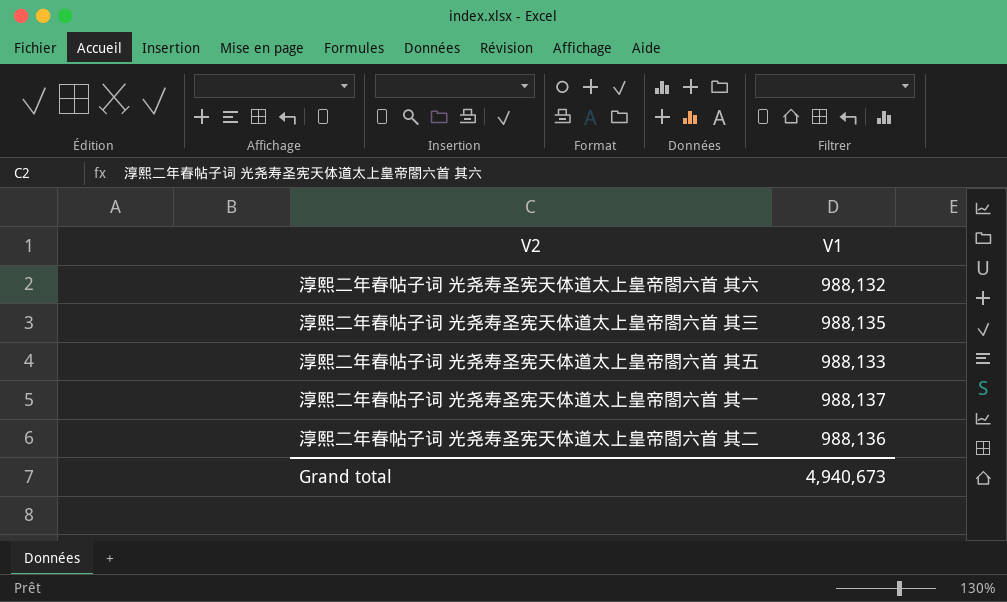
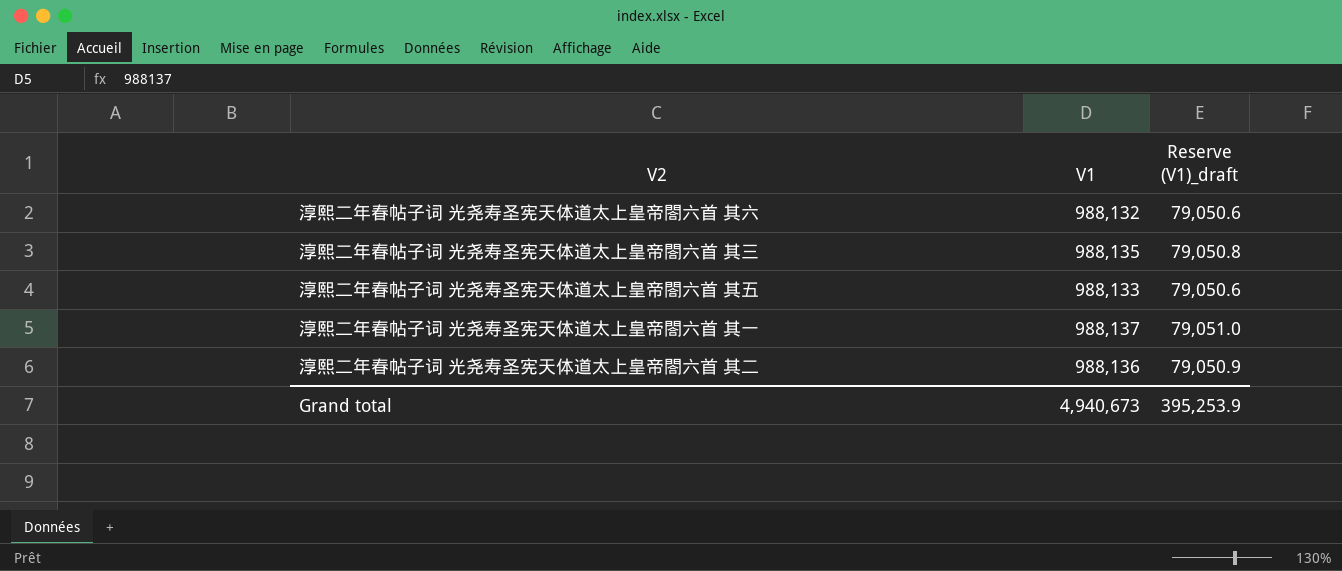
column Reserve (V1)_draft | formula: none -> [V1] * 0.08

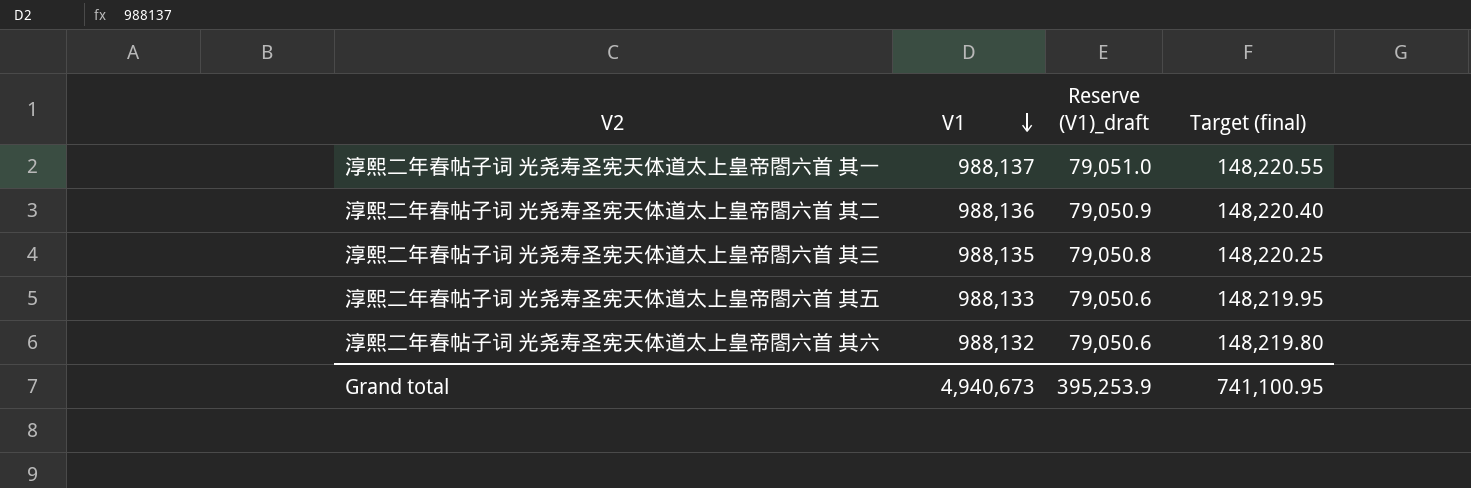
row order: none -> V1 descending
column Target (final) | formula: none -> [V1] * 0.15

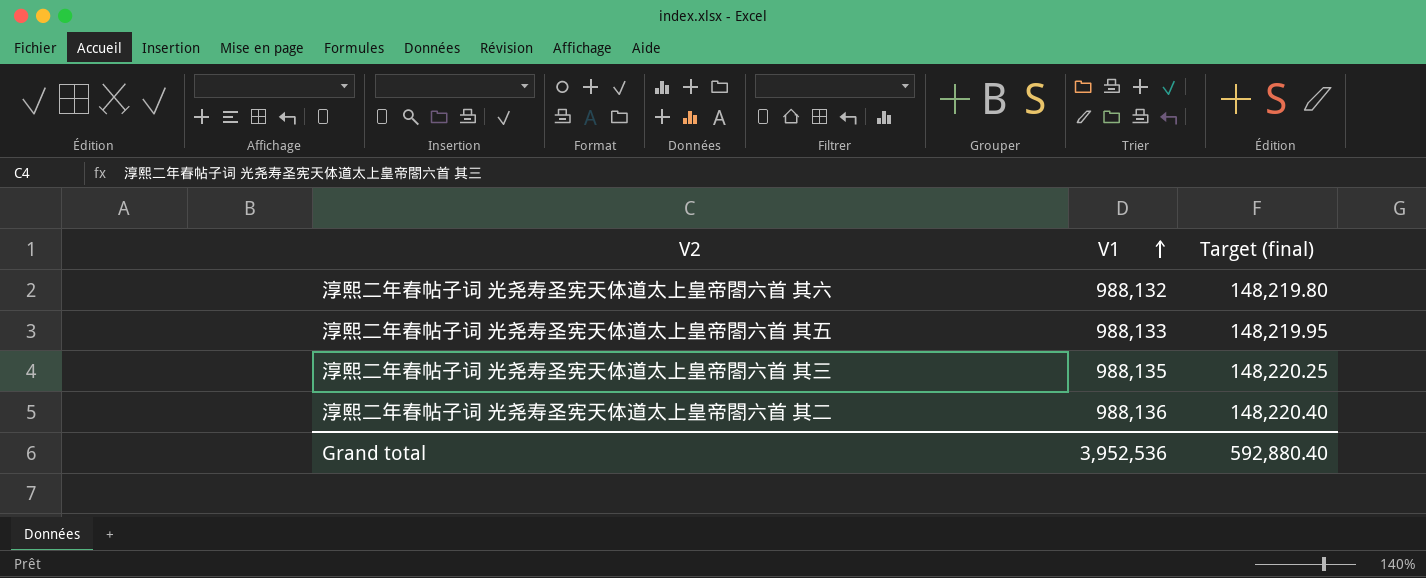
row order: V1 descending -> V1 ascending
column Reserve (V1)_draft | formula: [V1] * 0.08 -> none
row 淳熙二年春帖子词 光尧寿圣宪天体道太上皇帝閤六首 其一: 988,137 | 79,051.0 | 148,220.55 -> none
Grand total | V1: 4,940,673 -> 3,952,536
Grand total | Target (final): 741,100.95 -> 592,880.40

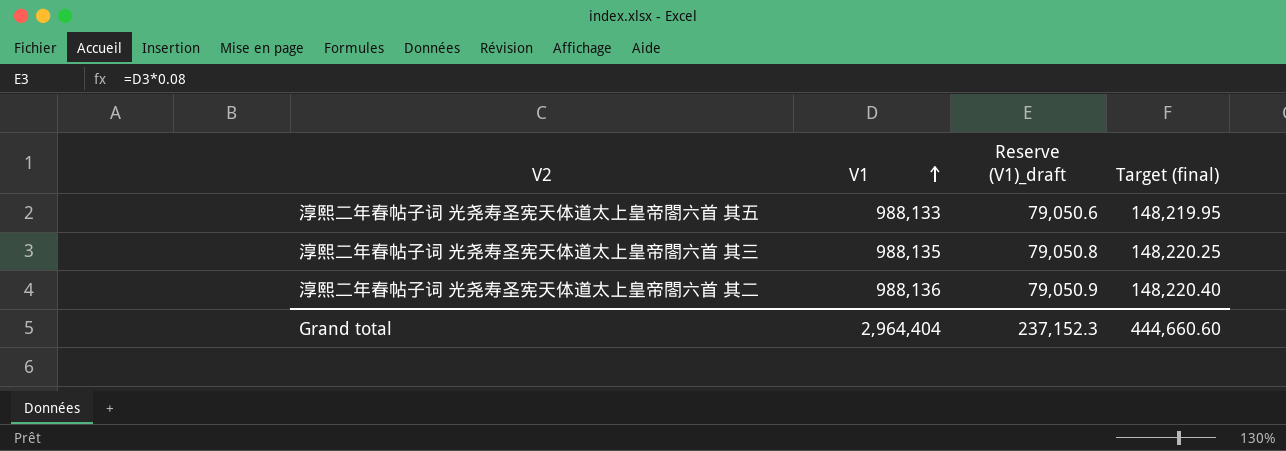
column Reserve (V1)_draft | formula: none -> [V1] * 0.08
row 淳熙二年春帖子词 光尧寿圣宪天体道太上皇帝閤六首 其六: 988,132 | 148,219.80 -> none
Grand total | V1: 3,952,536 -> 2,964,404
Grand total | Target (final): 592,880.40 -> 444,660.60

